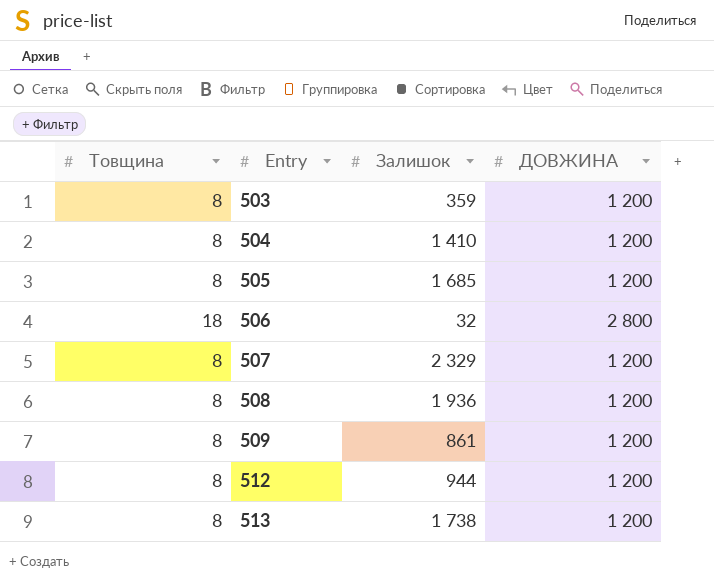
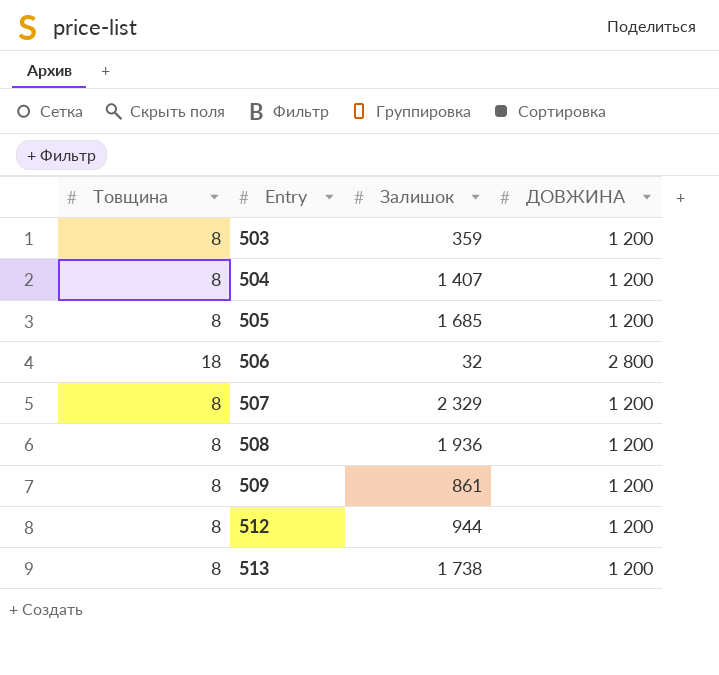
504 | Залишок: 1 410 -> 1 407

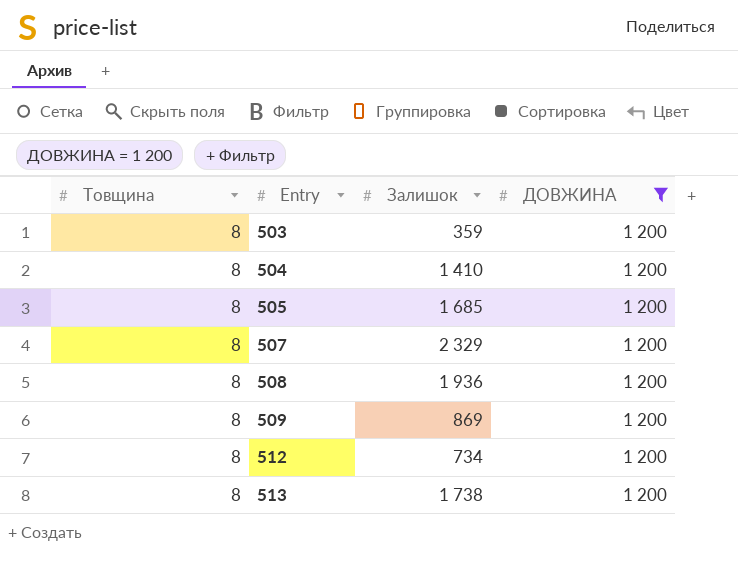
filter: none -> ДОВЖИНА = 1 200
504 | Залишок: 1 407 -> 1 410
509 | Залишок: 861 -> 869
512 | Залишок: 944 -> 734

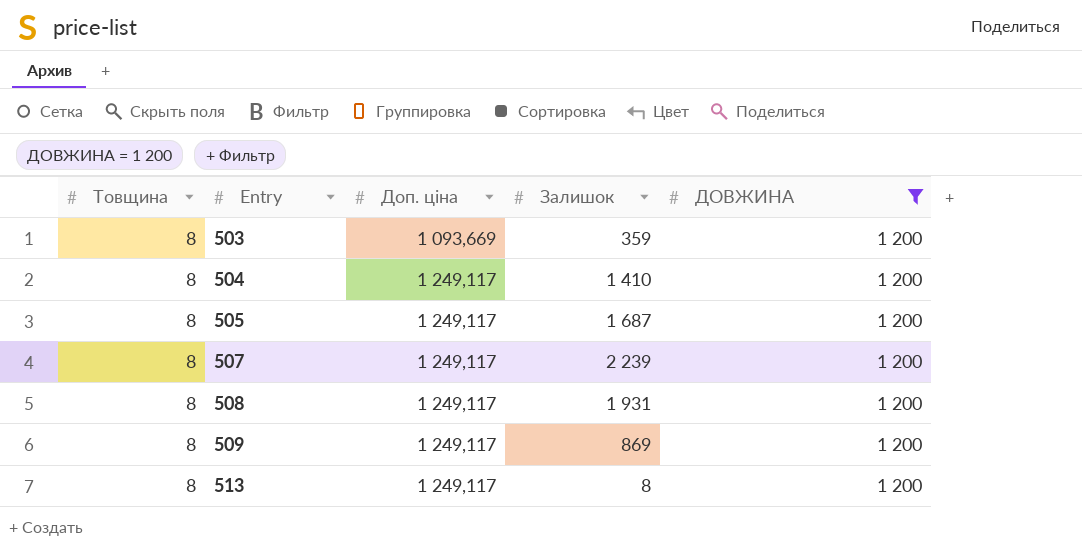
column Доп. ціна | position: none -> 3
row 512: 8 | 734 | 1 200 -> none
505 | Залишок: 1 685 -> 1 687
507 | Залишок: 2 329 -> 2 239
508 | Залишок: 1 936 -> 1 931
513 | Залишок: 1 738 -> 8

